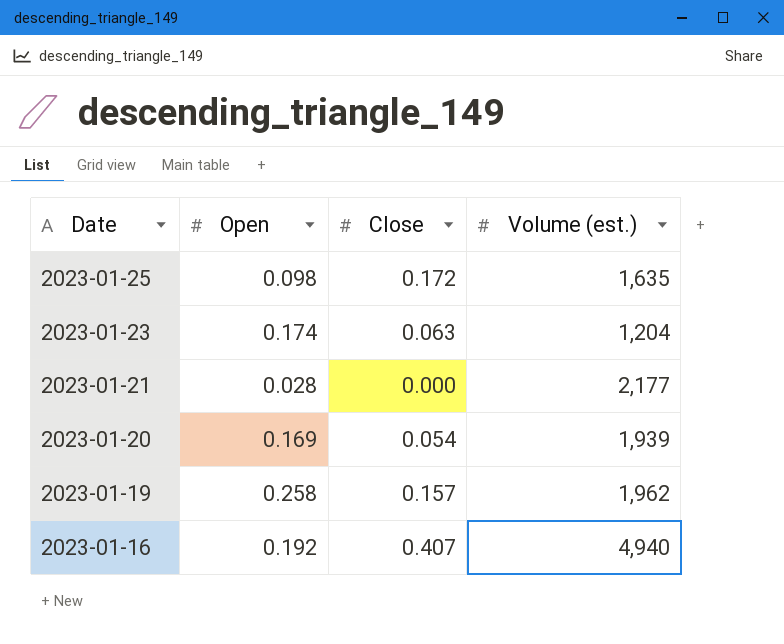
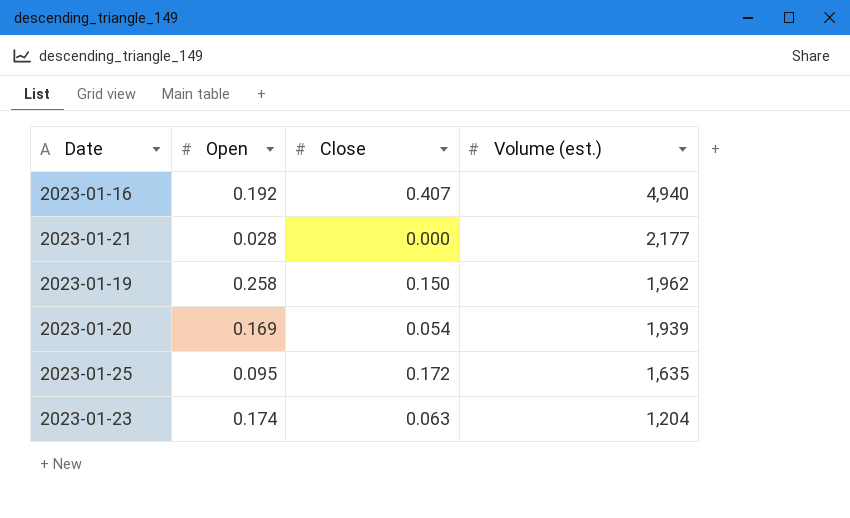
row order: Date descending -> Volume (est.) descending
2023-01-19 | Close: 0.157 -> 0.150
2023-01-25 | Open: 0.098 -> 0.095

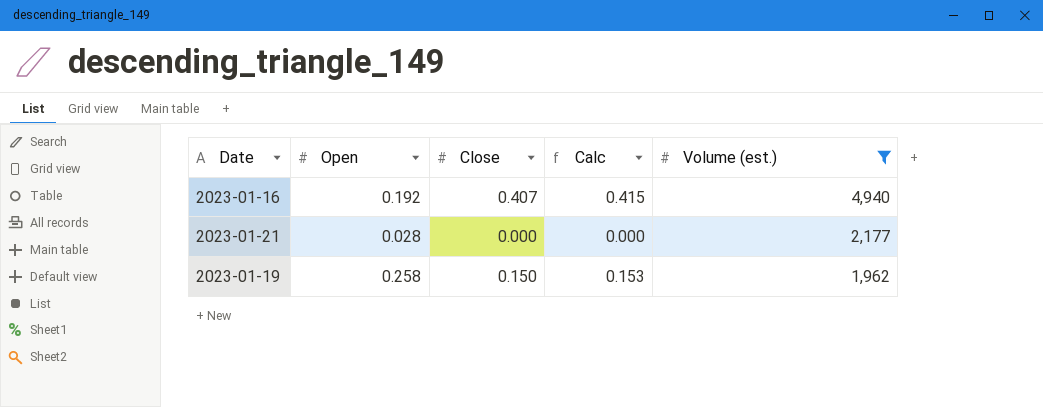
filter: none -> Volume (est.) >= 1,962
column Calc | formula: none -> [Close] * 1.02

